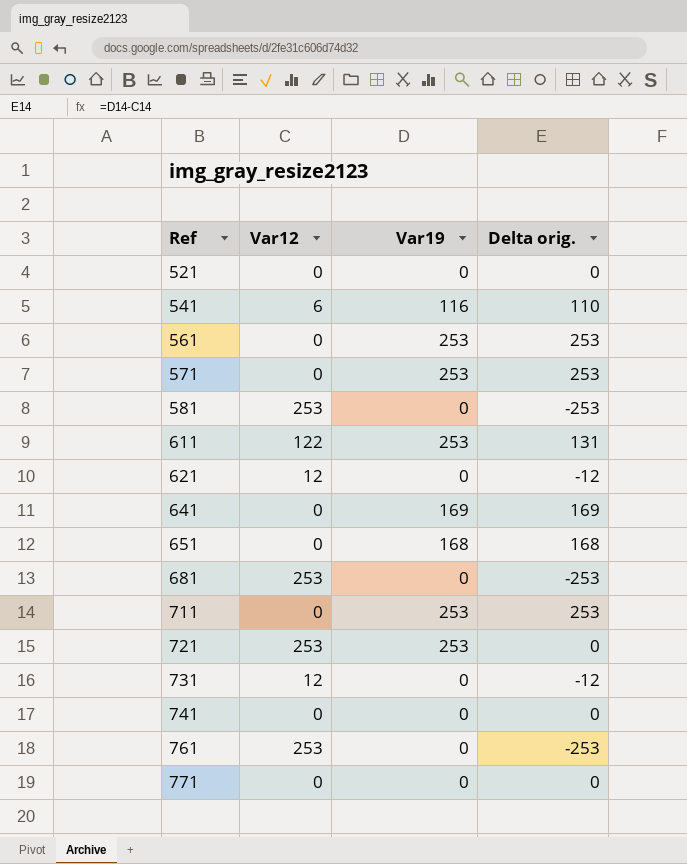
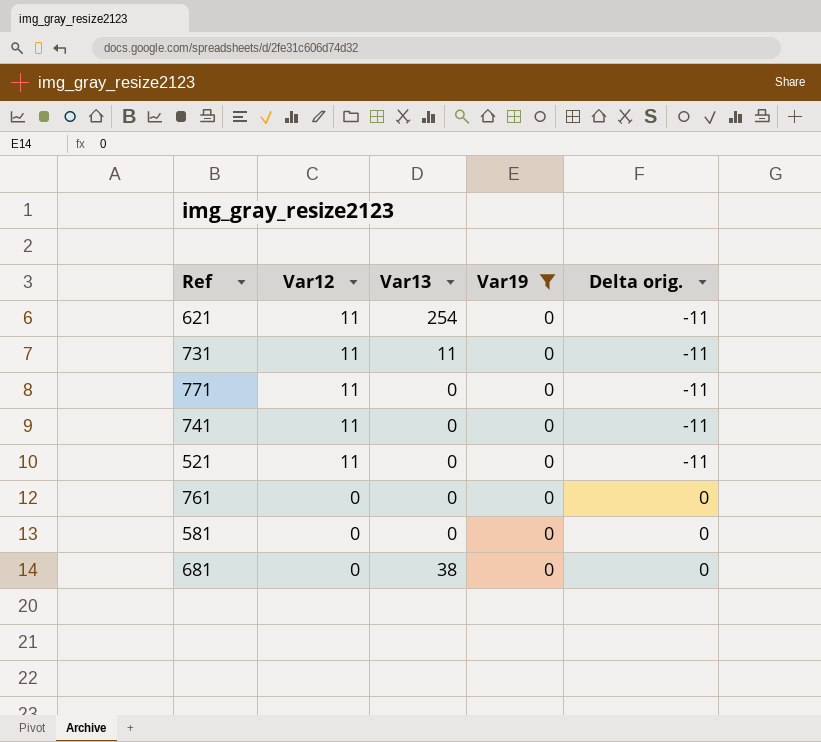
filter: none -> Var19 = 0
row order: Ref ascending -> Var12 descending
column Var13 | position: none -> 3
621 | Var12: 12 -> 11
621 | Delta orig.: -12 -> -11
731 | Var12: 12 -> 11
731 | Delta orig.: -12 -> -11
771 | Var12: 0 -> 11
771 | Delta orig.: 0 -> -11
741 | Var12: 0 -> 11
741 | Delta orig.: 0 -> -11
521 | Var12: 0 -> 11
521 | Delta orig.: 0 -> -11
761 | Var12: 253 -> 0
761 | Delta orig.: -253 -> 0
581 | Var12: 253 -> 0
581 | Delta orig.: -253 -> 0
681 | Var12: 253 -> 0
681 | Delta orig.: -253 -> 0

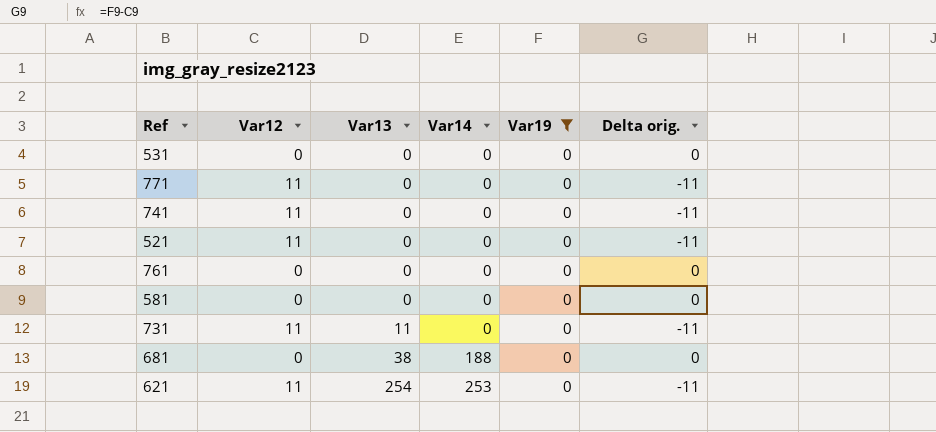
row order: Var12 descending -> Var13 ascending
column Var14 | position: none -> 4
row 531: none -> 0 | 0 | 0 | 0 | 0

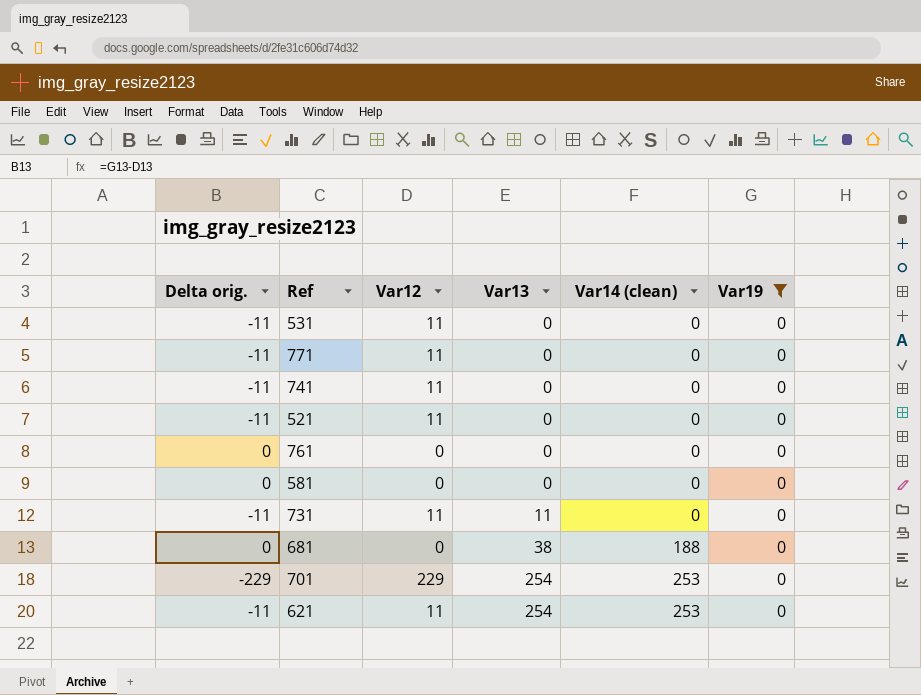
column Delta orig. | position: 6 -> 1
column name: Var14 -> Var14 (clean)
531 | Delta orig.: 0 -> -11
531 | Var12: 0 -> 11
row 701: none -> -229 | 229 | 254 | 253 | 0

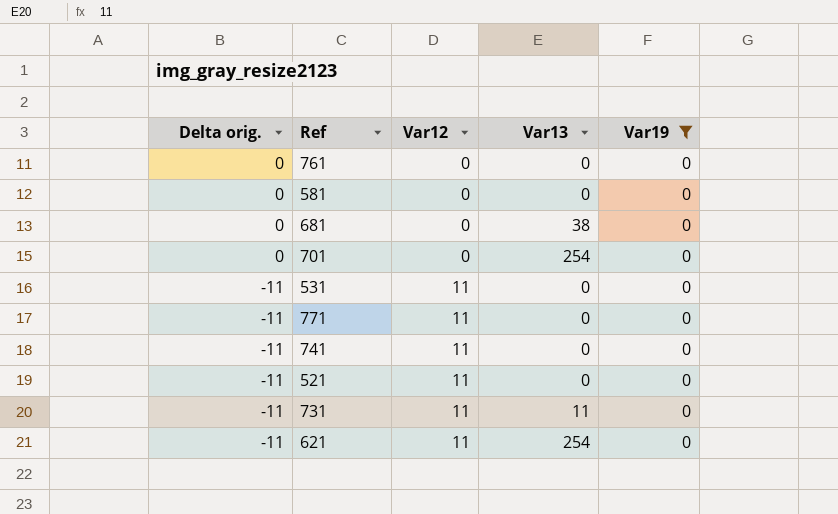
row order: Var13 ascending -> Delta orig. descending
column Var14 (clean) | position: 5 -> none
701 | Delta orig.: -229 -> 0
701 | Var12: 229 -> 0

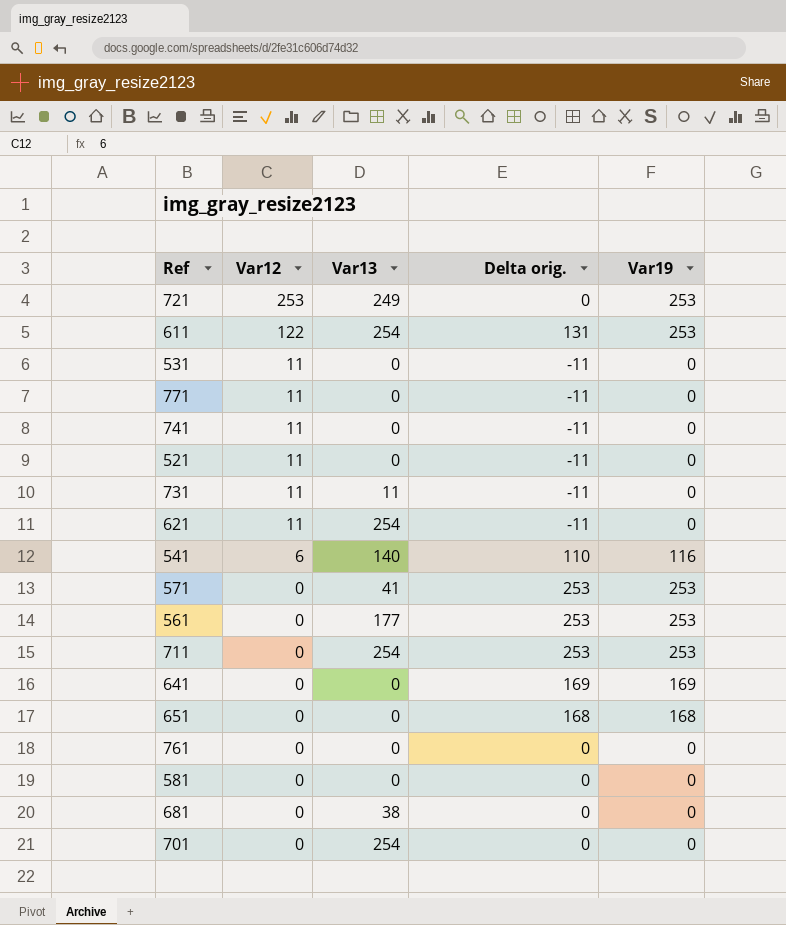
filter: Var19 = 0 -> none
row order: Delta orig. descending -> Var12 descending
column Delta orig. | position: 1 -> 4

